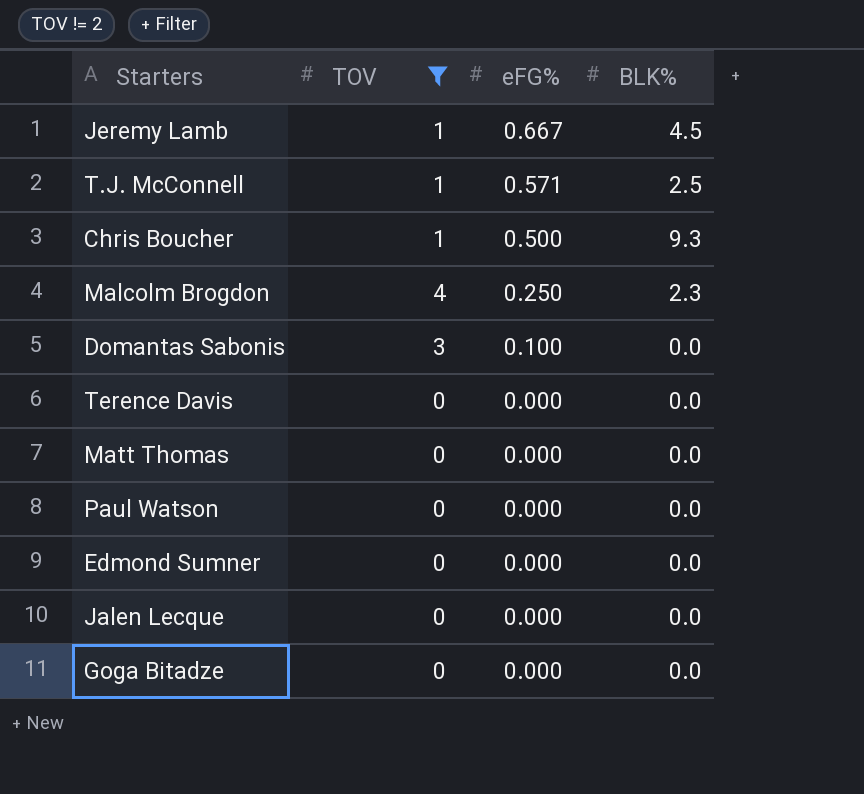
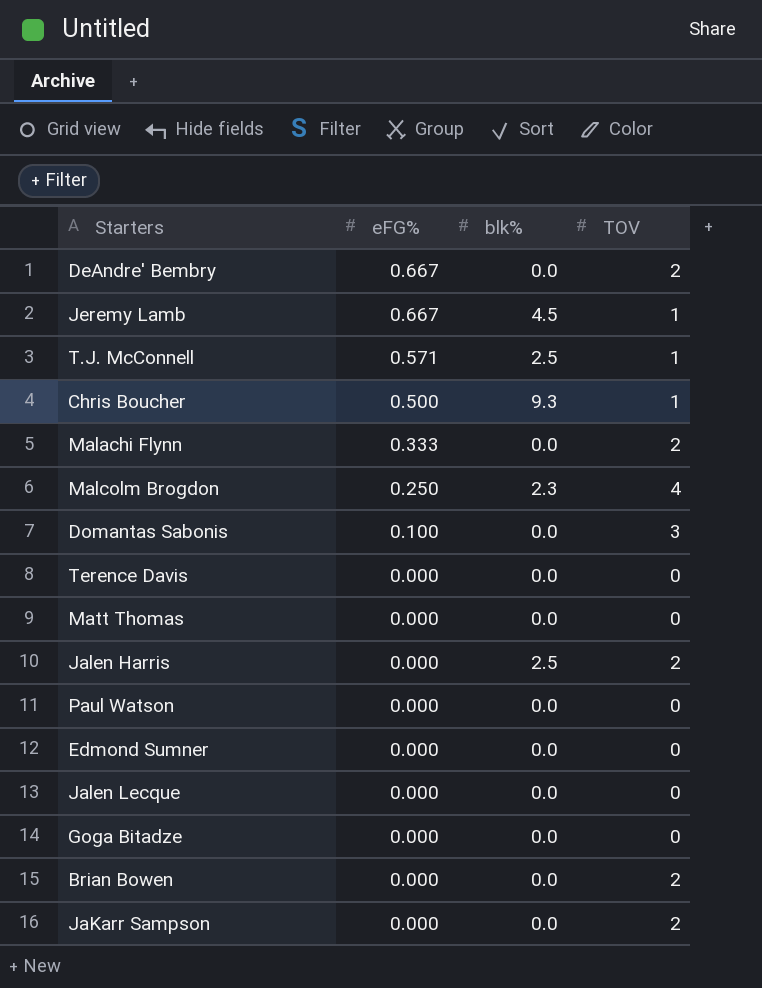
filter: TOV != 2 -> none
column name: BLK% -> blk%
column TOV | position: 2 -> 4

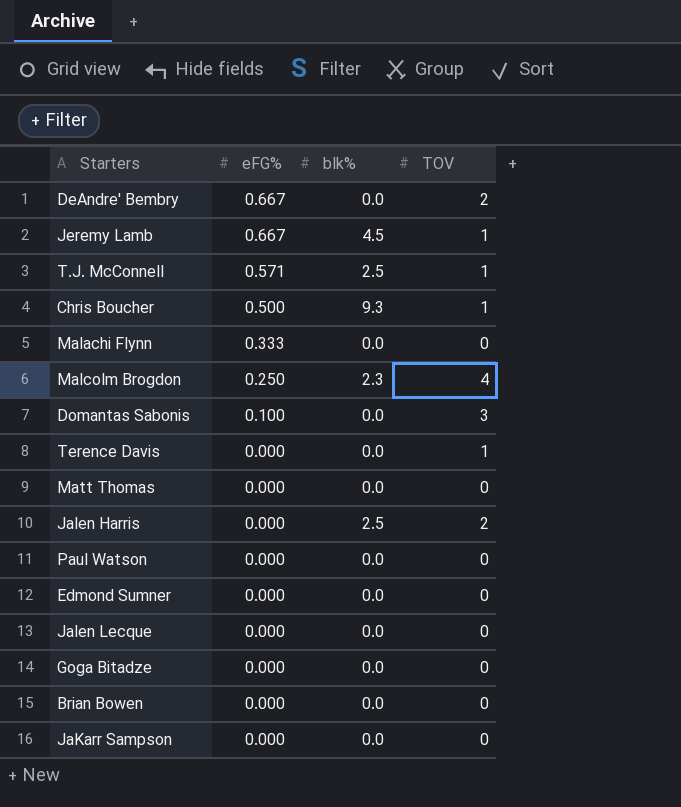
Malachi Flynn | TOV: 2 -> 0
Terence Davis | TOV: 0 -> 1
Brian Bowen | TOV: 2 -> 0
JaKarr Sampson | TOV: 2 -> 0

